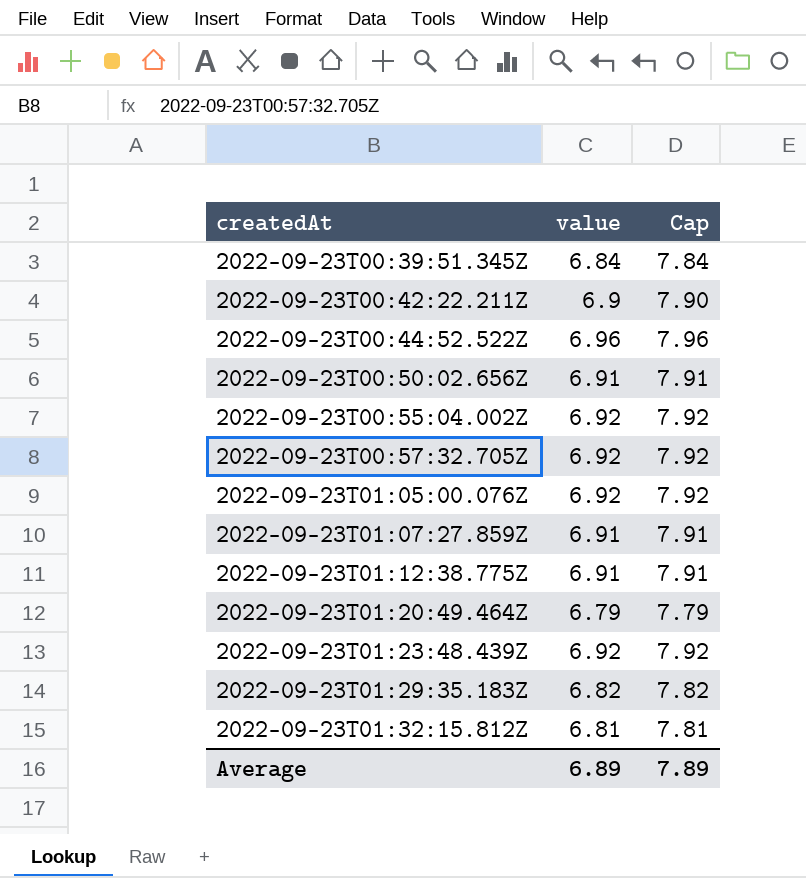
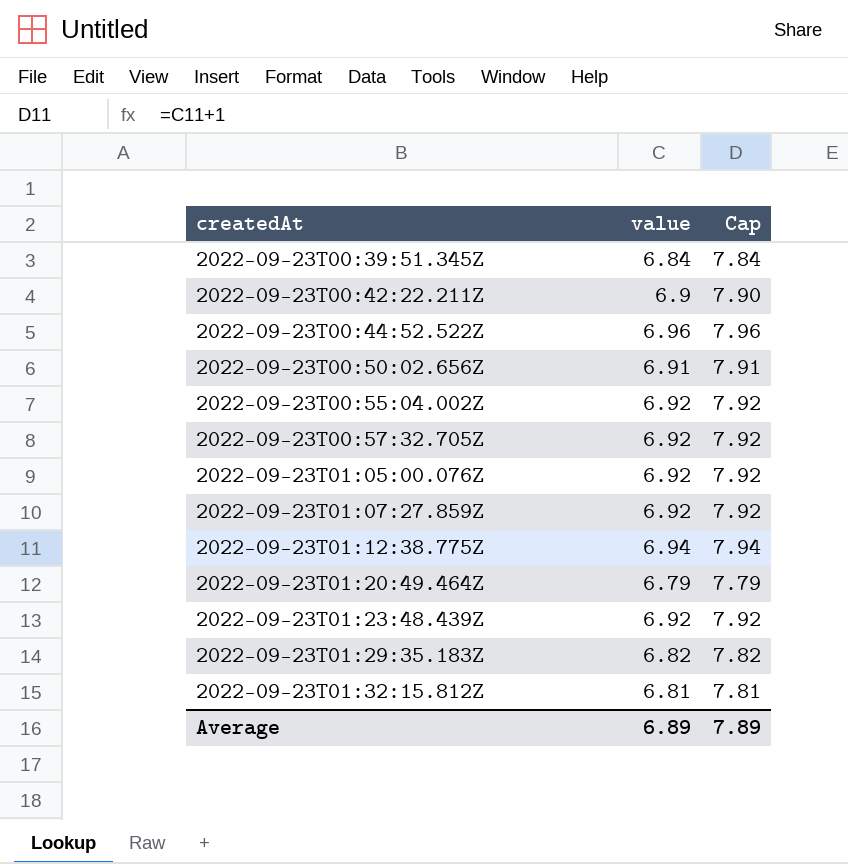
2022-09-23T01:07:27.859Z | value: 6.91 -> 6.92
2022-09-23T01:07:27.859Z | Cap: 7.91 -> 7.92
2022-09-23T01:12:38.775Z | value: 6.91 -> 6.94
2022-09-23T01:12:38.775Z | Cap: 7.91 -> 7.94

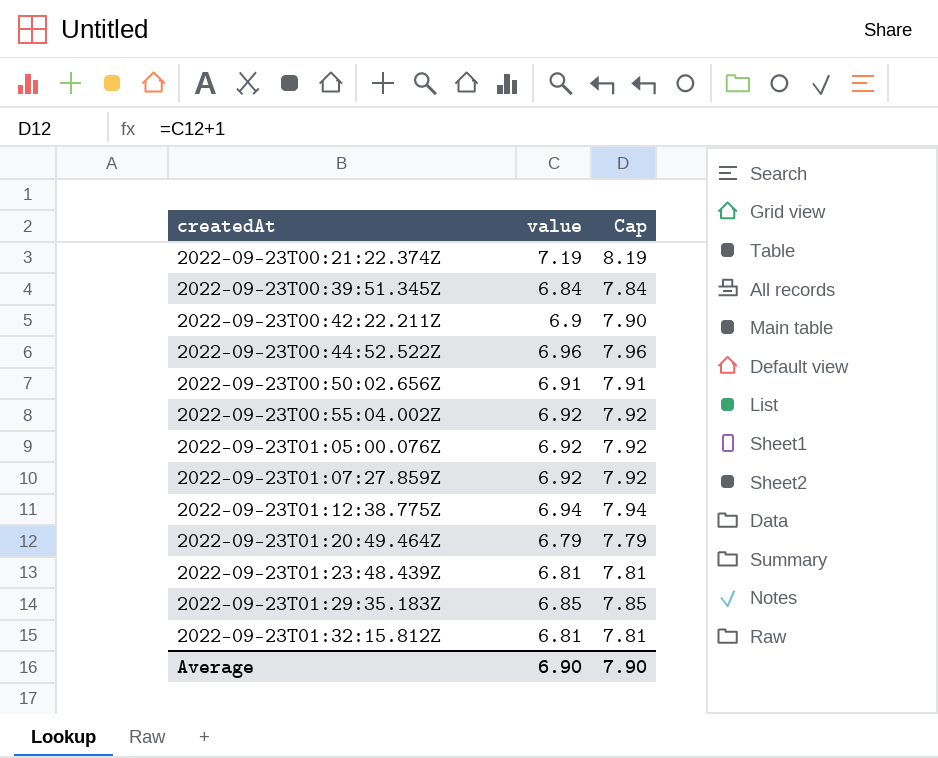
row 2022-09-23T00:57:32.705Z: 6.92 | 7.92 -> none
row 2022-09-23T00:21:22.374Z: none -> 7.19 | 8.19
2022-09-23T01:23:48.439Z | value: 6.92 -> 6.81
2022-09-23T01:23:48.439Z | Cap: 7.92 -> 7.81
2022-09-23T01:29:35.183Z | value: 6.82 -> 6.85
2022-09-23T01:29:35.183Z | Cap: 7.82 -> 7.85
Average | value: 6.89 -> 6.90
Average | Cap: 7.89 -> 7.90

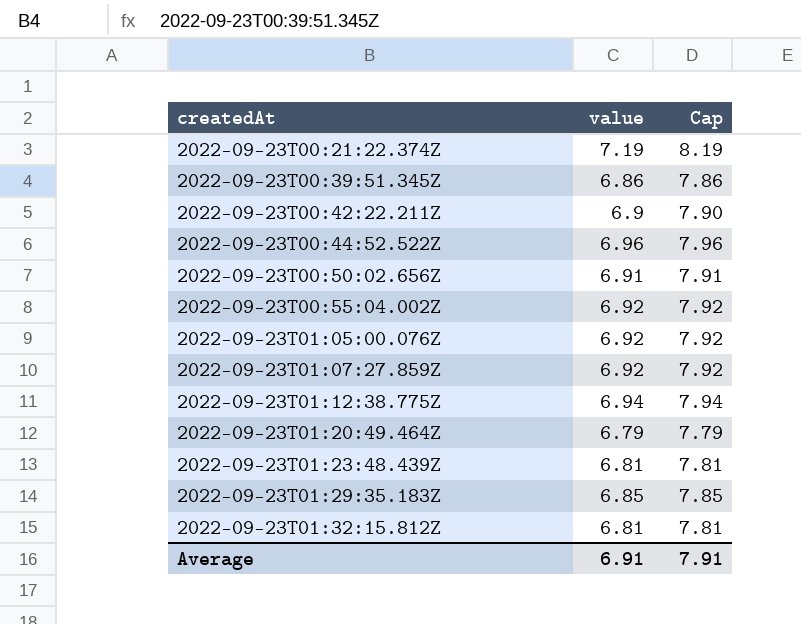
2022-09-23T00:39:51.345Z | value: 6.84 -> 6.86
2022-09-23T00:39:51.345Z | Cap: 7.84 -> 7.86
Average | value: 6.90 -> 6.91
Average | Cap: 7.90 -> 7.91

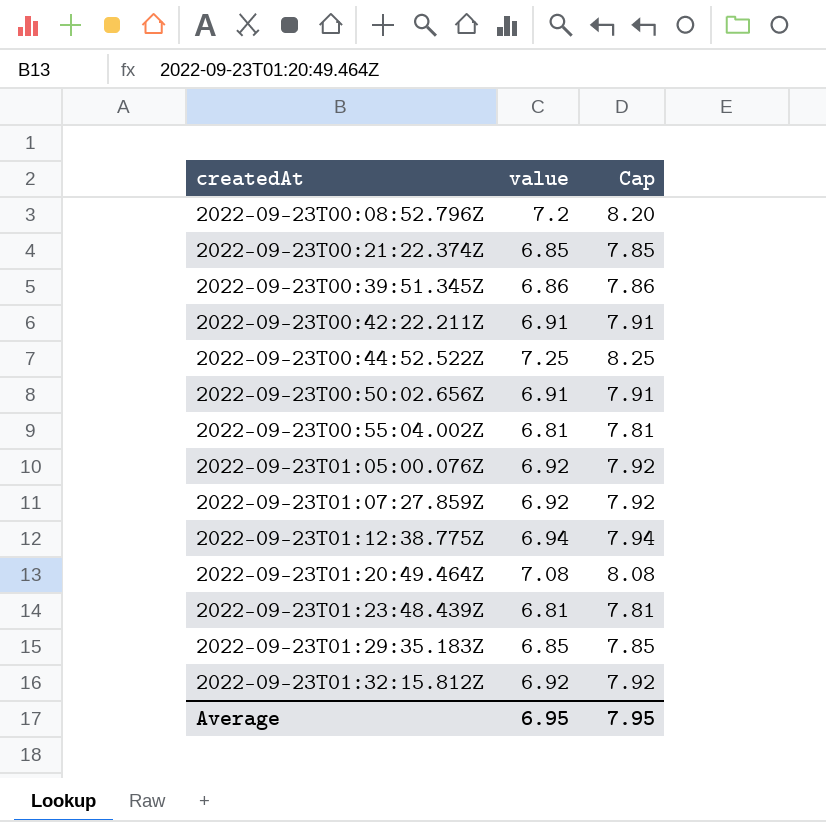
row 2022-09-23T00:08:52.796Z: none -> 7.2 | 8.20
2022-09-23T00:21:22.374Z | value: 7.19 -> 6.85
2022-09-23T00:21:22.374Z | Cap: 8.19 -> 7.85
2022-09-23T00:42:22.211Z | value: 6.9 -> 6.91
2022-09-23T00:42:22.211Z | Cap: 7.90 -> 7.91
2022-09-23T00:44:52.522Z | value: 6.96 -> 7.25
2022-09-23T00:44:52.522Z | Cap: 7.96 -> 8.25
2022-09-23T00:55:04.002Z | value: 6.92 -> 6.81
2022-09-23T00:55:04.002Z | Cap: 7.92 -> 7.81
2022-09-23T01:20:49.464Z | value: 6.79 -> 7.08
2022-09-23T01:20:49.464Z | Cap: 7.79 -> 8.08
2022-09-23T01:32:15.812Z | value: 6.81 -> 6.92
2022-09-23T01:32:15.812Z | Cap: 7.81 -> 7.92
Average | value: 6.91 -> 6.95
Average | Cap: 7.91 -> 7.95

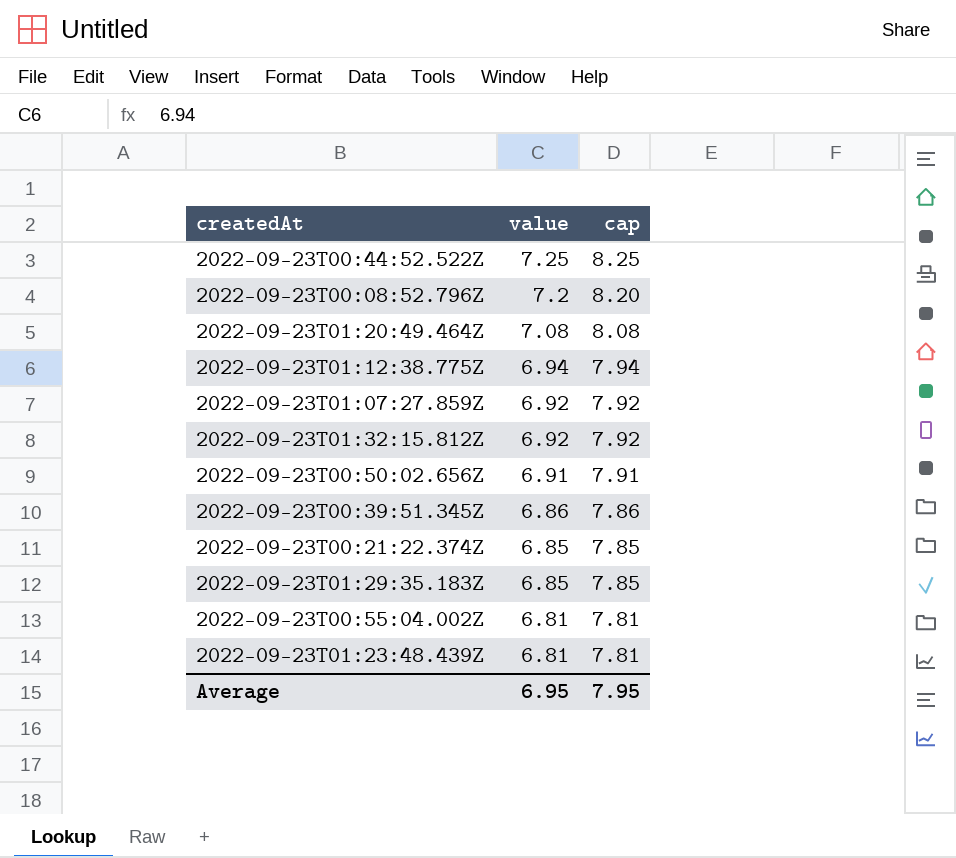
row order: createdAt ascending -> value descending
column name: Cap -> cap
row 2022-09-23T00:42:22.211Z: 6.91 | 7.91 -> none
row 2022-09-23T01:05:00.076Z: 6.92 | 7.92 -> none

